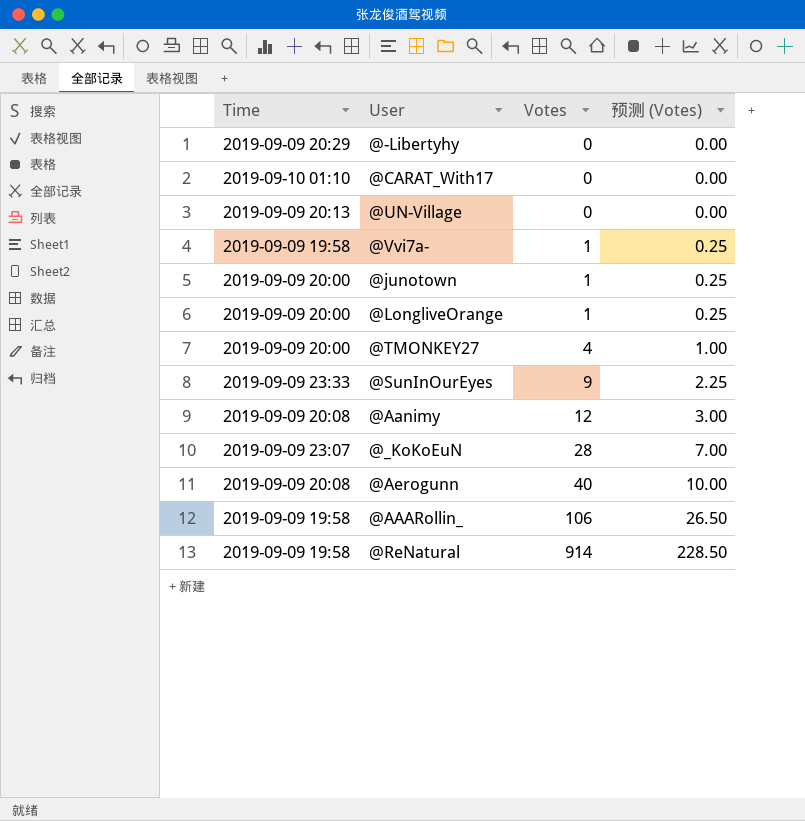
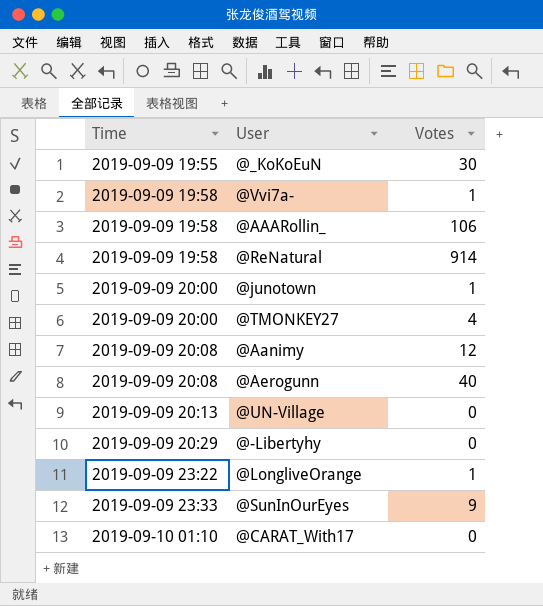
row order: Votes ascending -> Time ascending
column 预测 (Votes) | formula: [Votes] * 0.25 -> none
@_KoKoEuN | Time: 2019-09-09 23:07 -> 2019-09-09 19:55
@_KoKoEuN | Votes: 28 -> 30
@LongliveOrange | Time: 2019-09-09 20:00 -> 2019-09-09 23:22

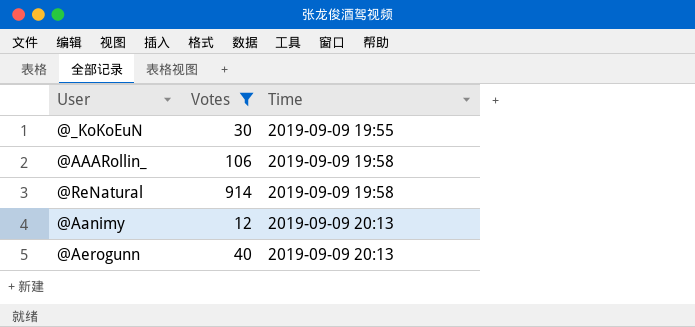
filter: none -> Votes >= 12
column Time | position: 1 -> 3
@Aanimy | Time: 2019-09-09 20:08 -> 2019-09-09 20:13
@Aerogunn | Time: 2019-09-09 20:08 -> 2019-09-09 20:13

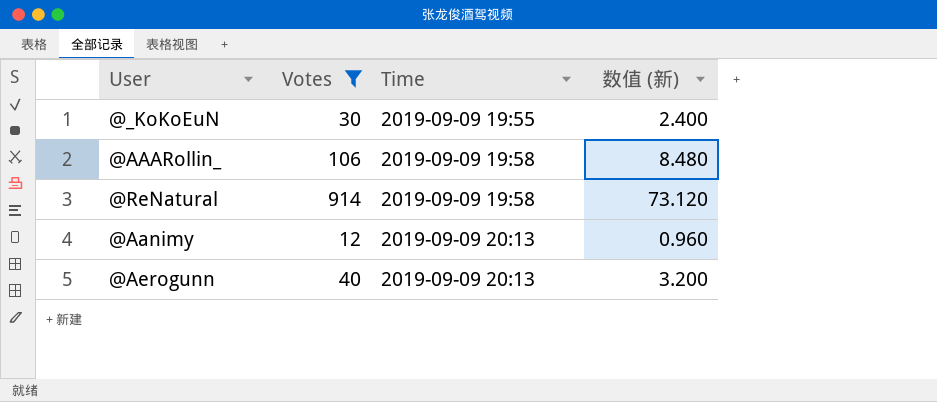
column 数值 (新) | formula: none -> [Votes] * 0.08

